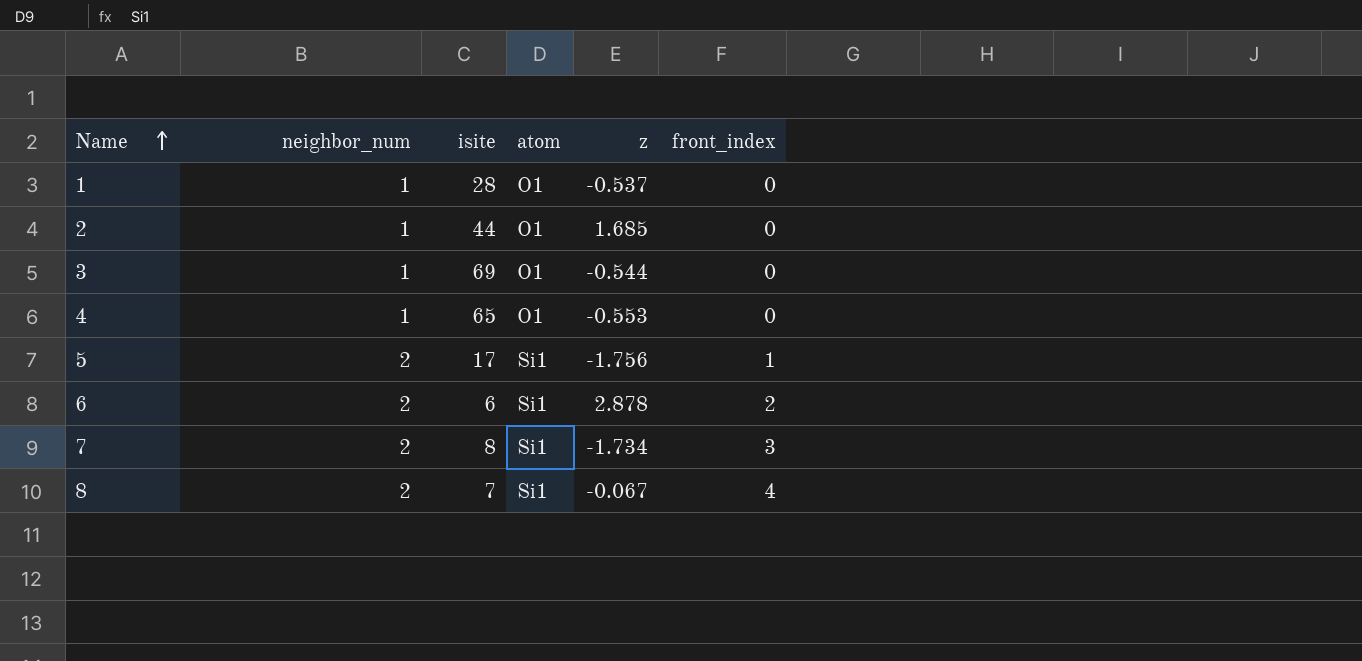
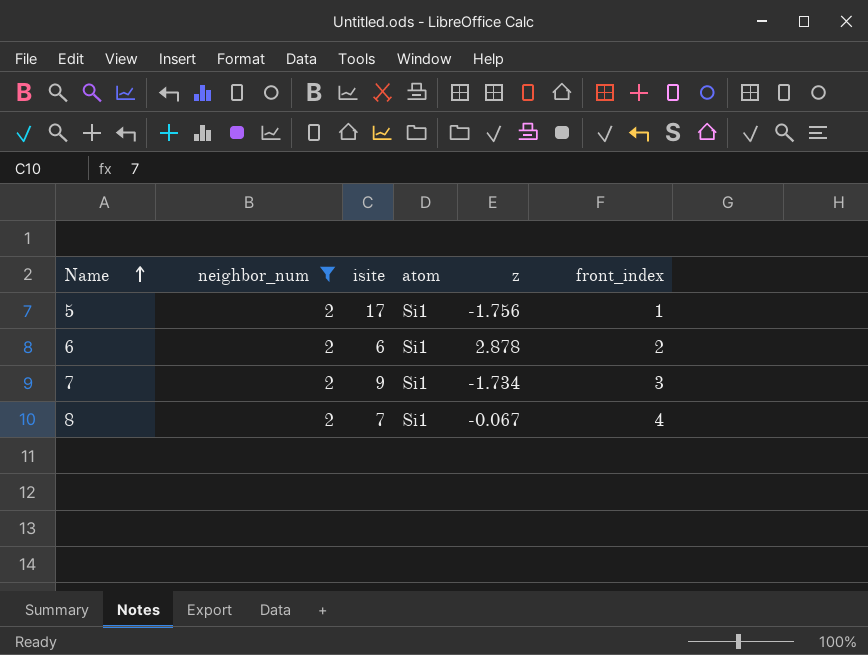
filter: none -> neighbor_num = 2
7 | isite: 8 -> 9

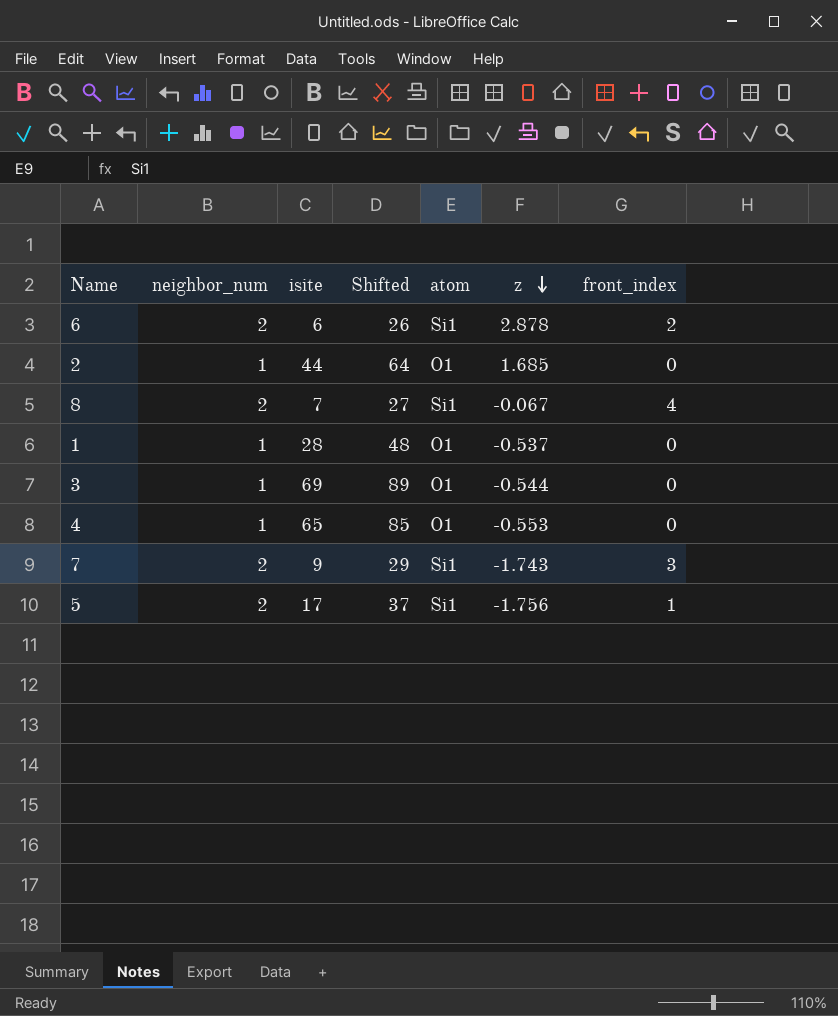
filter: neighbor_num = 2 -> none
row order: Name ascending -> z descending
column Shifted | formula: none -> [isite] + 20
7 | z: -1.734 -> -1.743

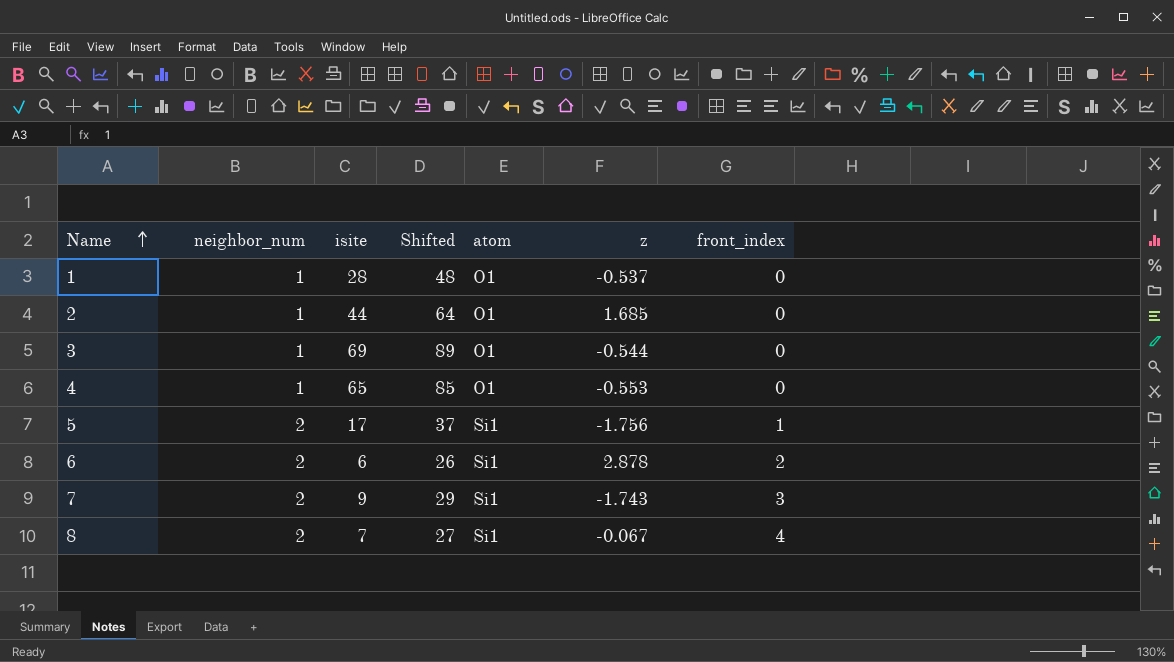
row order: z descending -> Name ascending

